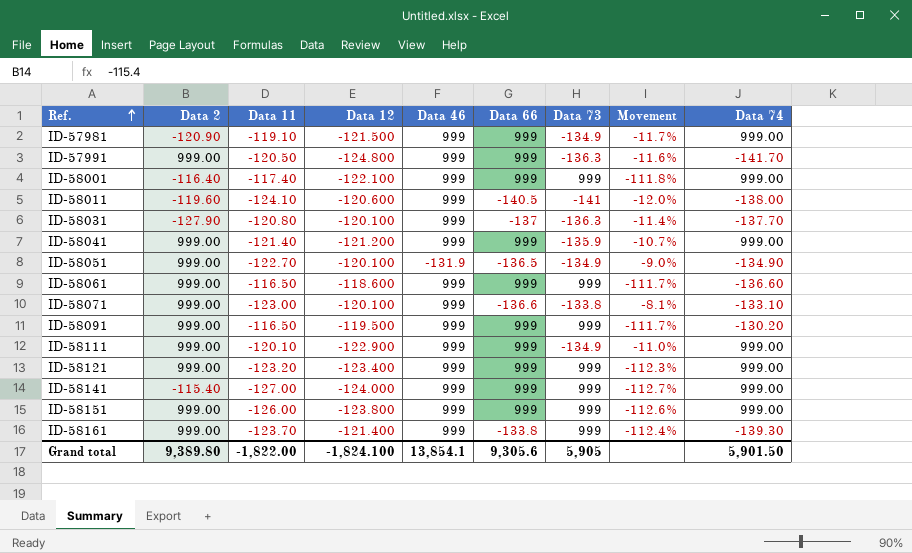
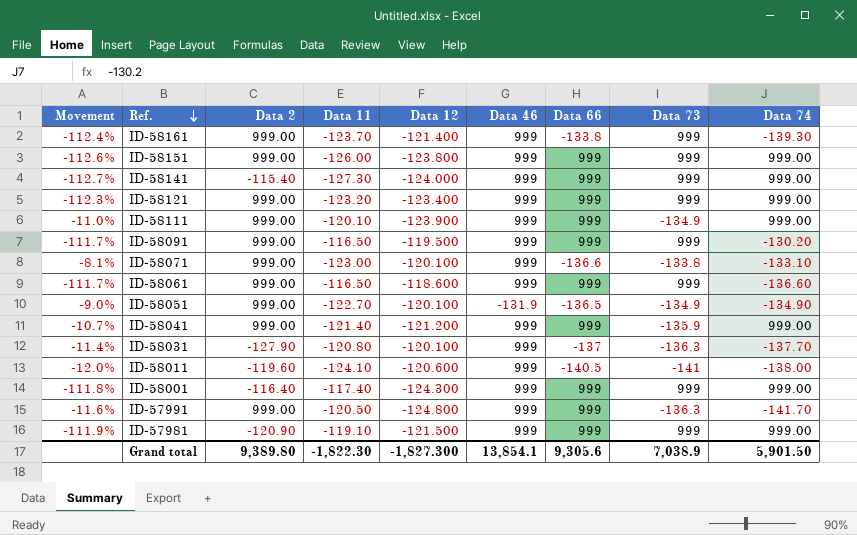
row order: Ref. ascending -> Ref. descending
column Movement | position: 8 -> 1
ID-58141 | Data 11: -127.00 -> -127.30
ID-58111 | Data 12: -122.900 -> -123.900
ID-58001 | Data 12: -122.100 -> -124.300
ID-57981 | Movement: -11.7% -> -111.9%
ID-57981 | Data 73: -134.9 -> 999
Grand total | Data 11: -1,822.00 -> -1,822.30
Grand total | Data 12: -1,824.100 -> -1,827.300
Grand total | Data 73: 5,905 -> 7,038.9

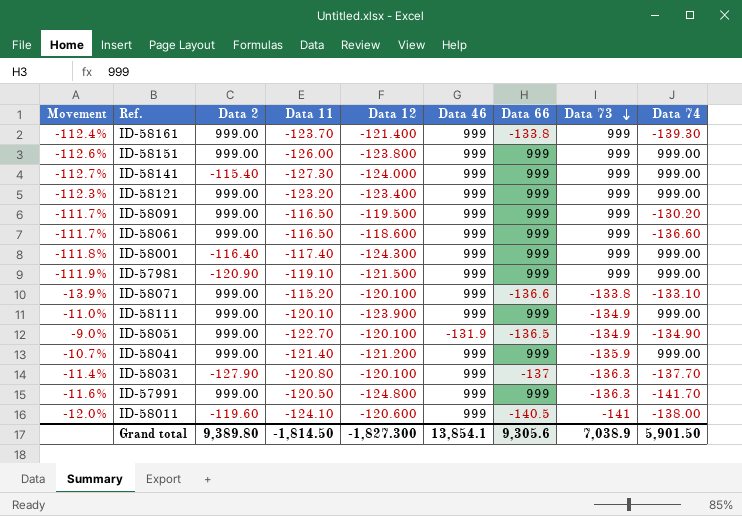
row order: Ref. descending -> Data 73 descending
ID-58071 | Movement: -8.1% -> -13.9%
ID-58071 | Data 11: -123.00 -> -115.20
Grand total | Data 11: -1,822.30 -> -1,814.50

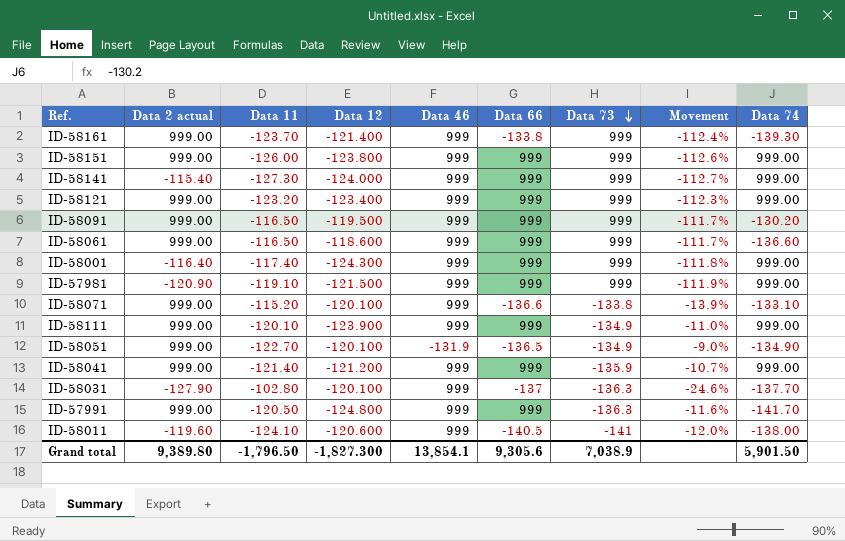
column name: Data 2 -> Data 2 actual
column Movement | position: 1 -> 8
ID-58031 | Data 11: -120.80 -> -102.80
ID-58031 | Movement: -11.4% -> -24.6%
Grand total | Data 11: -1,814.50 -> -1,796.50

